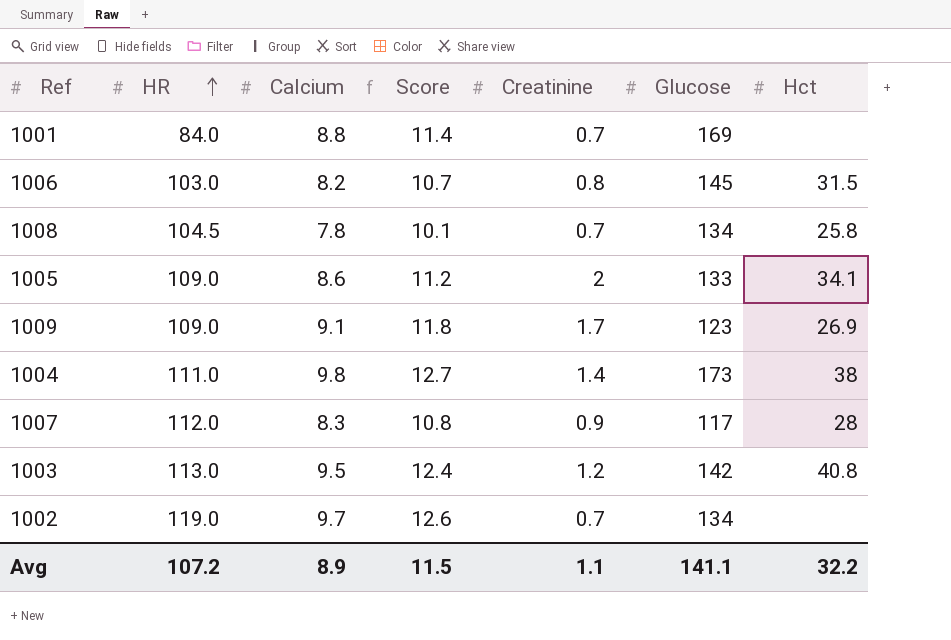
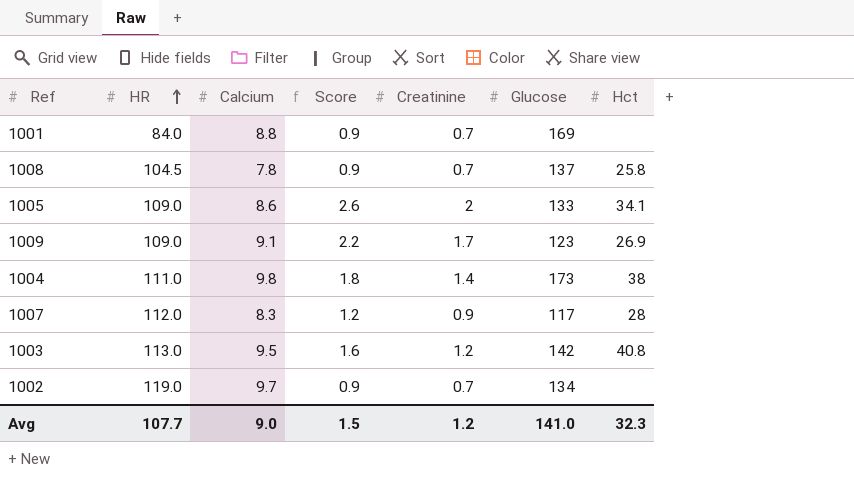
column Score | formula: [Calcium] * 1.3 -> [Creatinine] * 1.3
row 1006: 103.0 | 8.2 | 10.7 | 0.8 | 145 | 31.5 -> none
1008 | Glucose: 134 -> 137
Avg | HR: 107.2 -> 107.7
Avg | Calcium: 8.9 -> 9.0
Avg | Score: 11.5 -> 1.5
Avg | Creatinine: 1.1 -> 1.2
Avg | Glucose: 141.1 -> 141.0
Avg | Hct: 32.2 -> 32.3

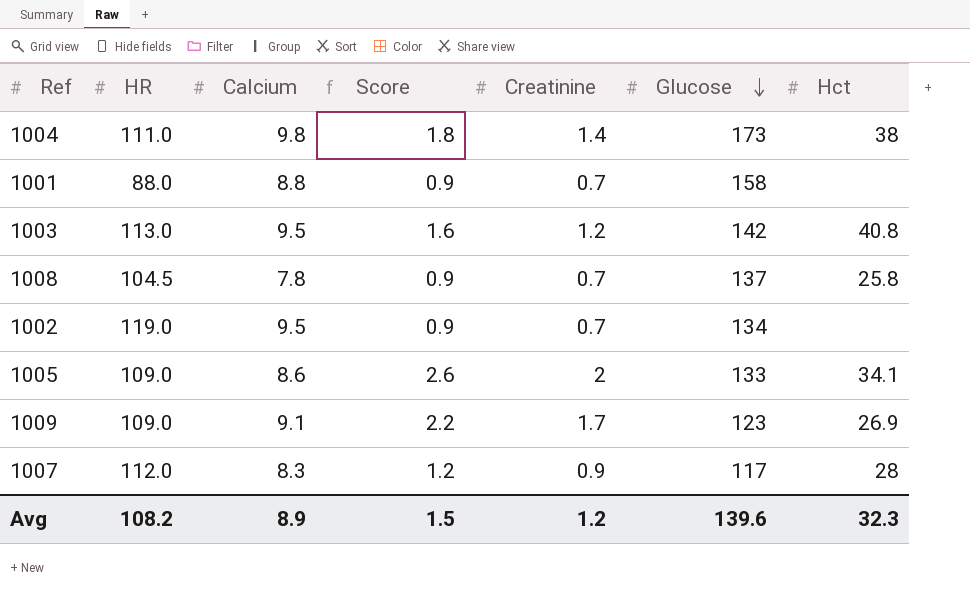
row order: HR ascending -> Glucose descending
1001 | HR: 84.0 -> 88.0
1001 | Glucose: 169 -> 158
1002 | Calcium: 9.7 -> 9.5
Avg | HR: 107.7 -> 108.2
Avg | Calcium: 9.0 -> 8.9
Avg | Glucose: 141.0 -> 139.6

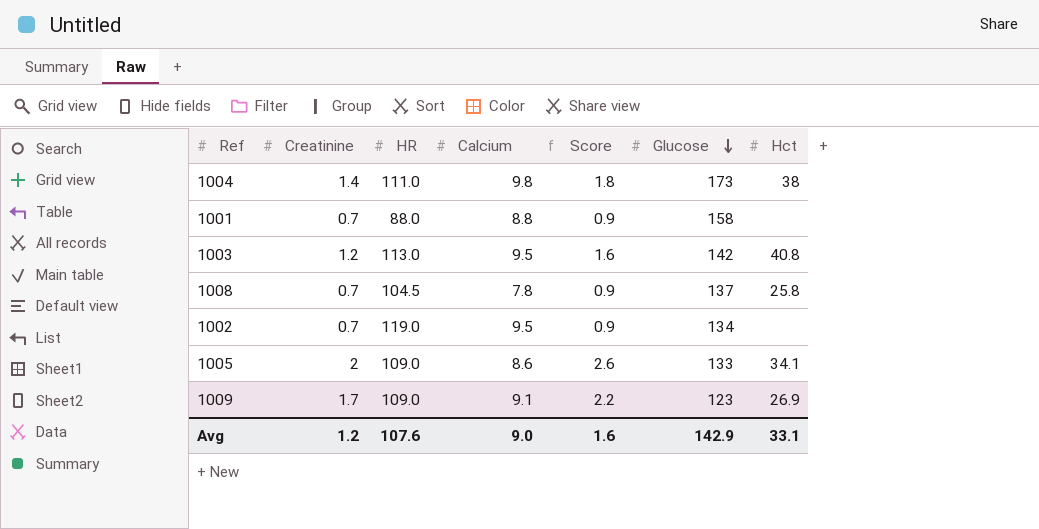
column Creatinine | position: 5 -> 2
row 1007: 112.0 | 8.3 | 1.2 | 0.9 | 117 | 28 -> none
Avg | HR: 108.2 -> 107.6
Avg | Calcium: 8.9 -> 9.0
Avg | Score: 1.5 -> 1.6
Avg | Glucose: 139.6 -> 142.9
Avg | Hct: 32.3 -> 33.1

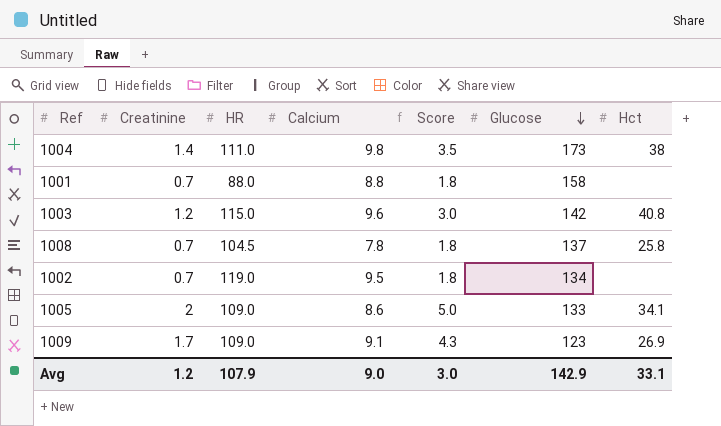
column Score | formula: [Creatinine] * 1.3 -> [Creatinine] * 2.5
1003 | HR: 113.0 -> 115.0
1003 | Calcium: 9.5 -> 9.6
Avg | HR: 107.6 -> 107.9
Avg | Score: 1.6 -> 3.0

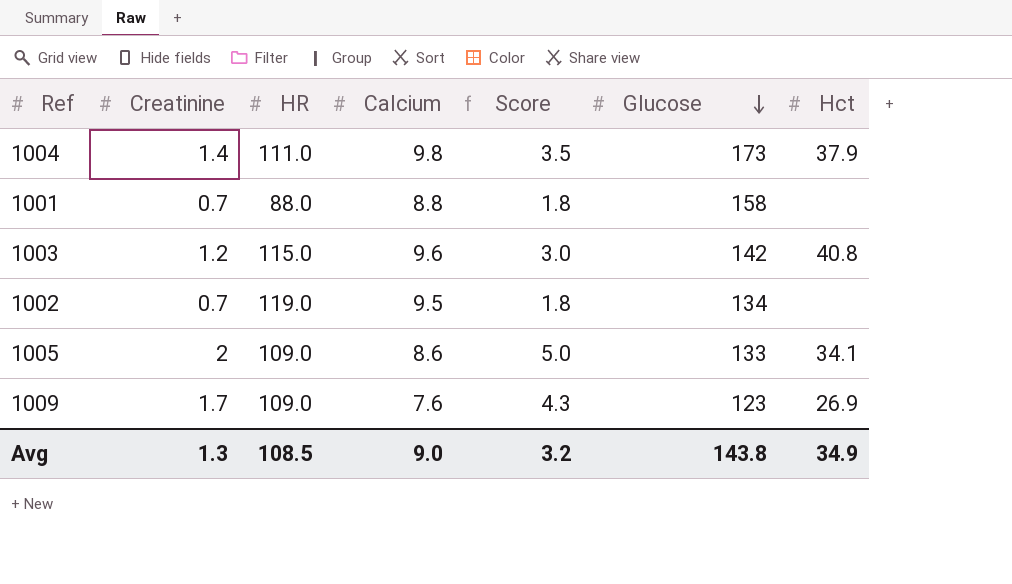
row 1008: 0.7 | 104.5 | 7.8 | 1.8 | 137 | 25.8 -> none
1004 | Hct: 38 -> 37.9
1009 | Calcium: 9.1 -> 7.6
Avg | Creatinine: 1.2 -> 1.3
Avg | HR: 107.9 -> 108.5
Avg | Score: 3.0 -> 3.2
Avg | Glucose: 142.9 -> 143.8
Avg | Hct: 33.1 -> 34.9

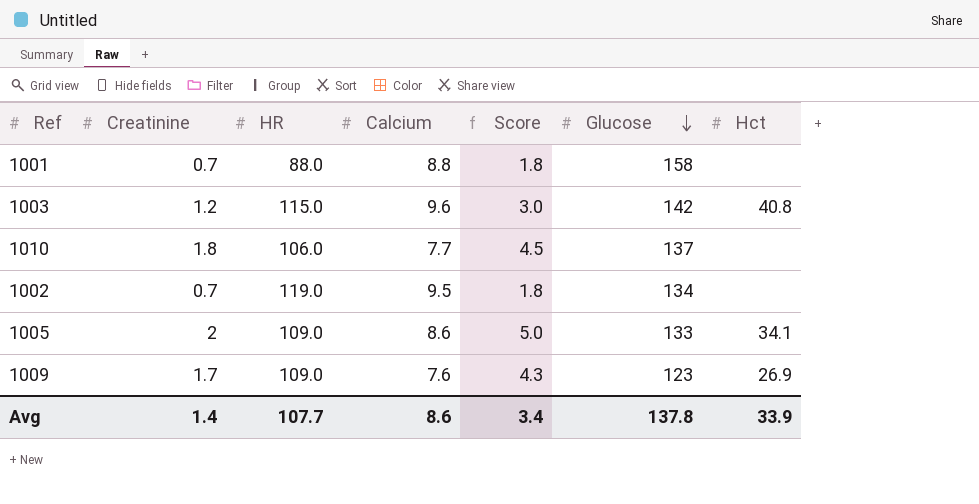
row 1004: 1.4 | 111.0 | 9.8 | 3.5 | 173 | 37.9 -> none
row 1010: none -> 1.8 | 106.0 | 7.7 | 4.5 | 137 | none
Avg | Creatinine: 1.3 -> 1.4
Avg | HR: 108.5 -> 107.7
Avg | Calcium: 9.0 -> 8.6
Avg | Score: 3.2 -> 3.4
Avg | Glucose: 143.8 -> 137.8
Avg | Hct: 34.9 -> 33.9

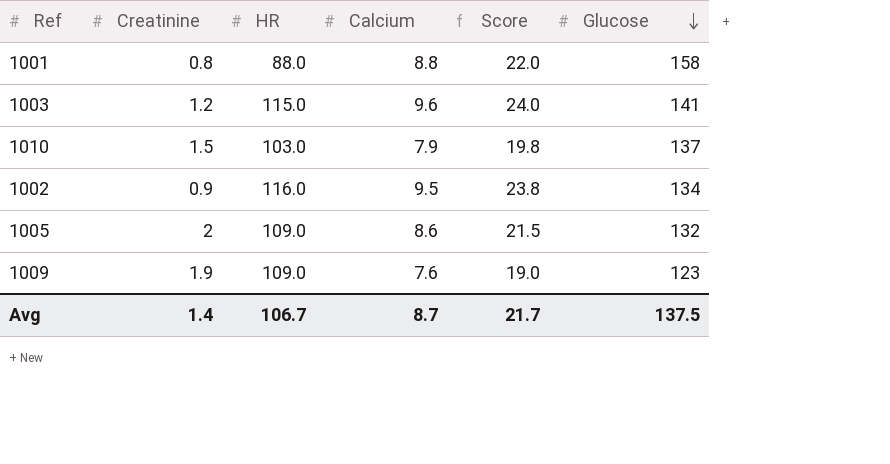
column Hct | position: 7 -> none
column Score | formula: [Creatinine] * 2.5 -> [Calcium] * 2.5
1001 | Creatinine: 0.7 -> 0.8
1003 | Glucose: 142 -> 141
1010 | Creatinine: 1.8 -> 1.5
1010 | HR: 106.0 -> 103.0
1010 | Calcium: 7.7 -> 7.9
1002 | Creatinine: 0.7 -> 0.9
1002 | HR: 119.0 -> 116.0
1005 | Glucose: 133 -> 132
1009 | Creatinine: 1.7 -> 1.9
Avg | HR: 107.7 -> 106.7
Avg | Calcium: 8.6 -> 8.7
Avg | Score: 3.4 -> 21.7
Avg | Glucose: 137.8 -> 137.5

